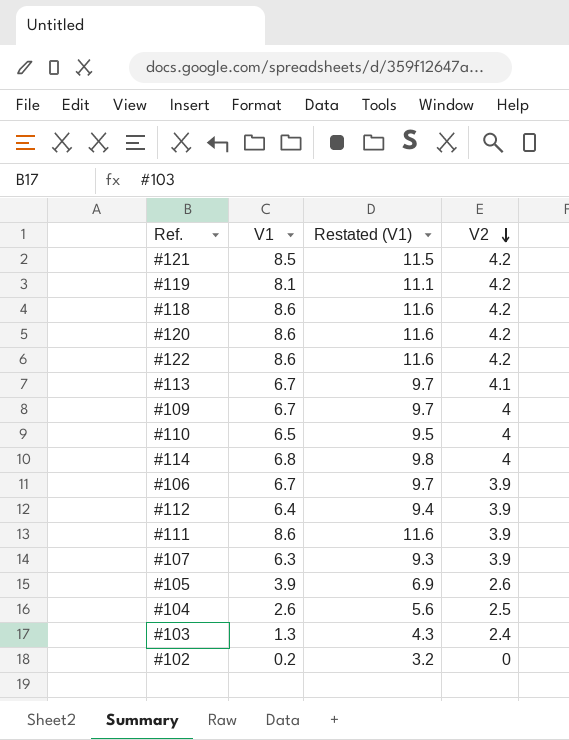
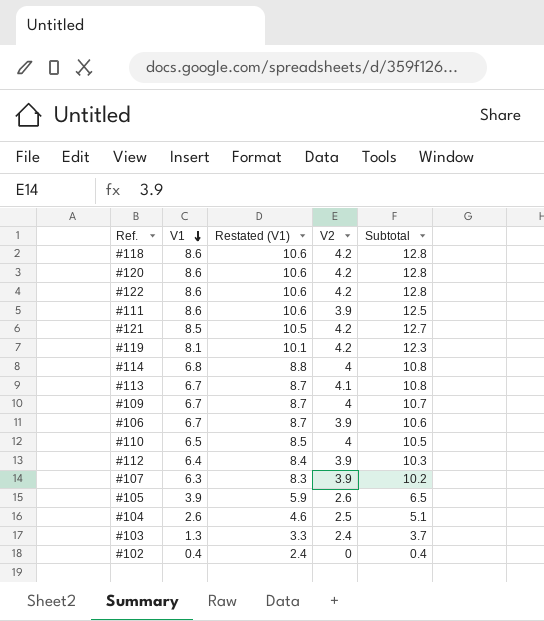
row order: V2 descending -> V1 descending
column Restated (V1) | formula: [V1] + 3 -> [V1] + 2
column Subtotal | formula: none -> [V1] + [V2]
#102 | V1: 0.2 -> 0.4

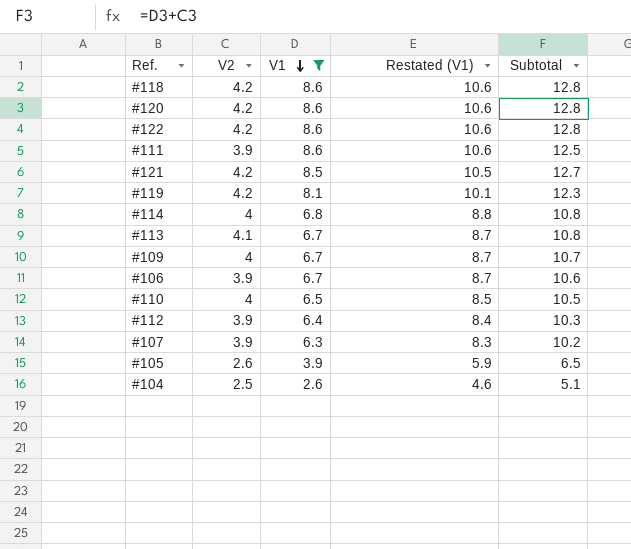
filter: none -> V1 >= 2.6
column V2 | position: 4 -> 2

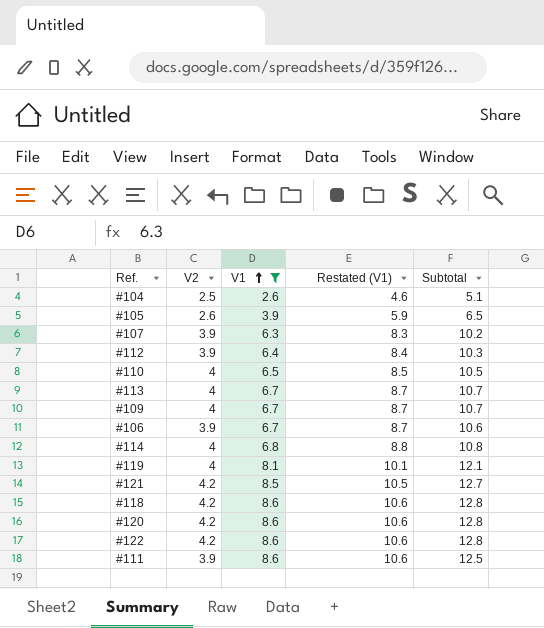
row order: V1 descending -> V1 ascending
#113 | V2: 4.1 -> 4
#113 | Subtotal: 10.8 -> 10.7
#119 | V2: 4.2 -> 4
#119 | Subtotal: 12.3 -> 12.1

